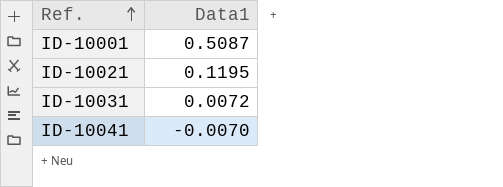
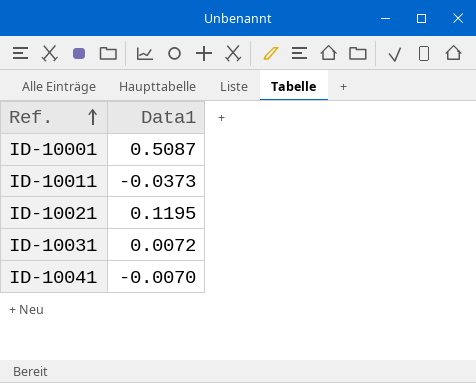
row ID-10011: none -> -0.0373

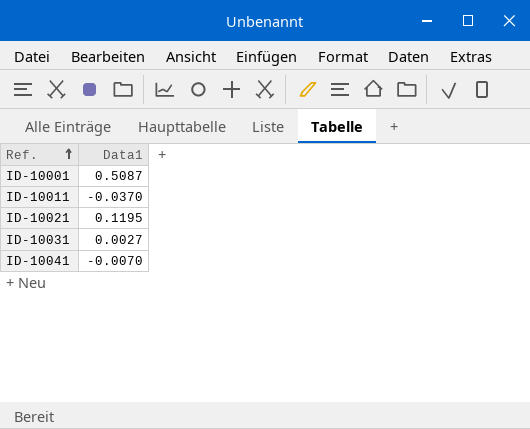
ID-10011 | Data1: -0.0373 -> -0.0370
ID-10031 | Data1: 0.0072 -> 0.0027

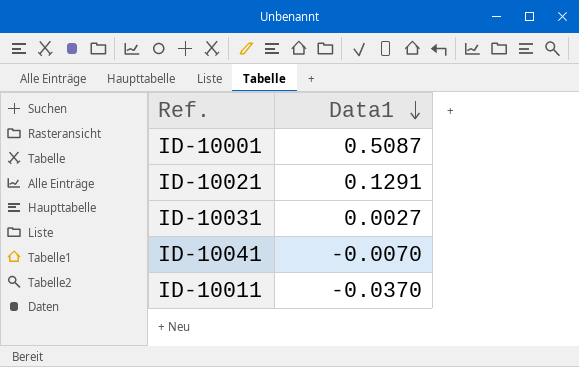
row order: Ref. ascending -> Data1 descending
ID-10021 | Data1: 0.1195 -> 0.1291

